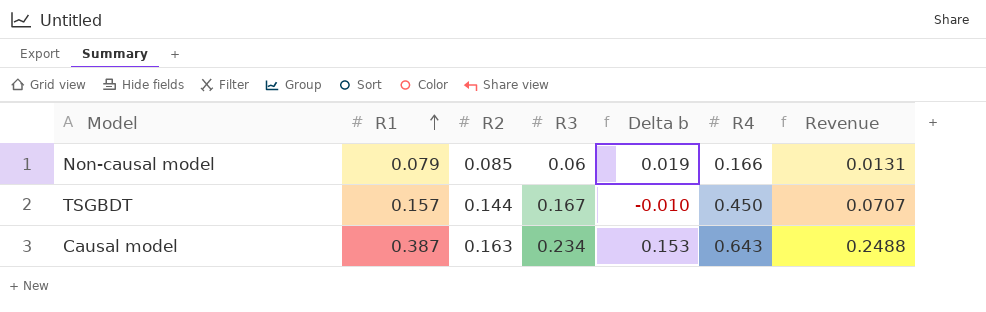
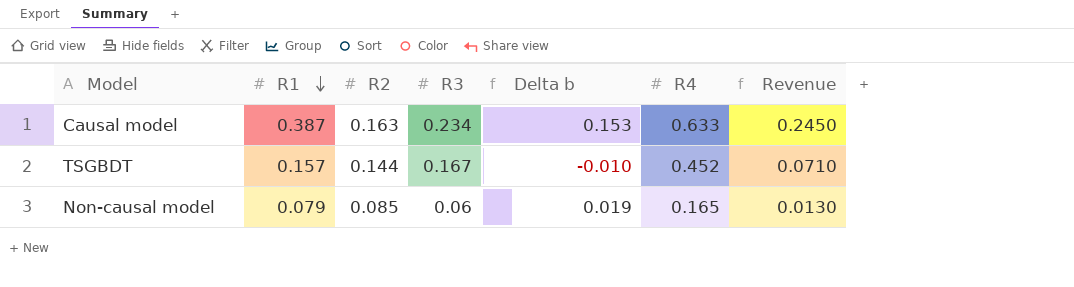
row order: R1 ascending -> R1 descending
Causal model | R4: 0.643 -> 0.633
Causal model | Revenue: 0.2488 -> 0.2450
TSGBDT | R4: 0.450 -> 0.452
TSGBDT | Revenue: 0.0707 -> 0.0710
Non-causal model | R4: 0.166 -> 0.165
Non-causal model | Revenue: 0.0131 -> 0.0130

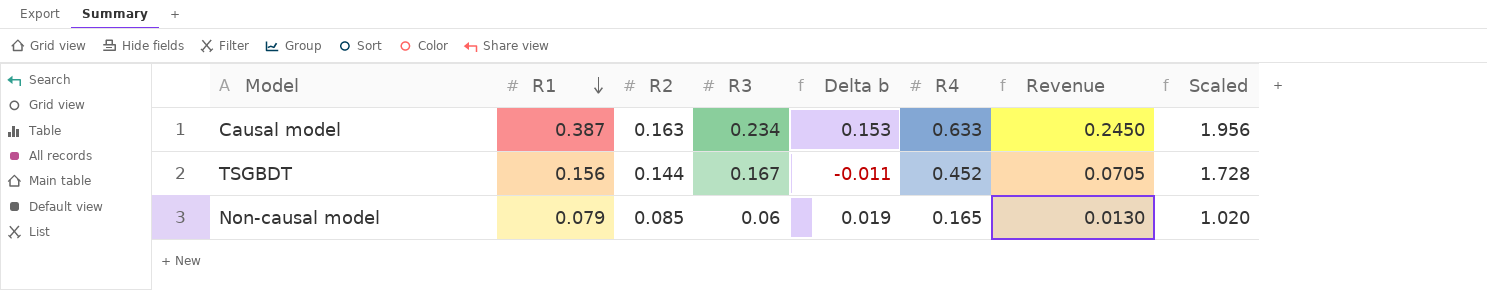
column Scaled | formula: none -> [R2] * 12
TSGBDT | R1: 0.157 -> 0.156
TSGBDT | Delta b: -0.010 -> -0.011
TSGBDT | Revenue: 0.0710 -> 0.0705

